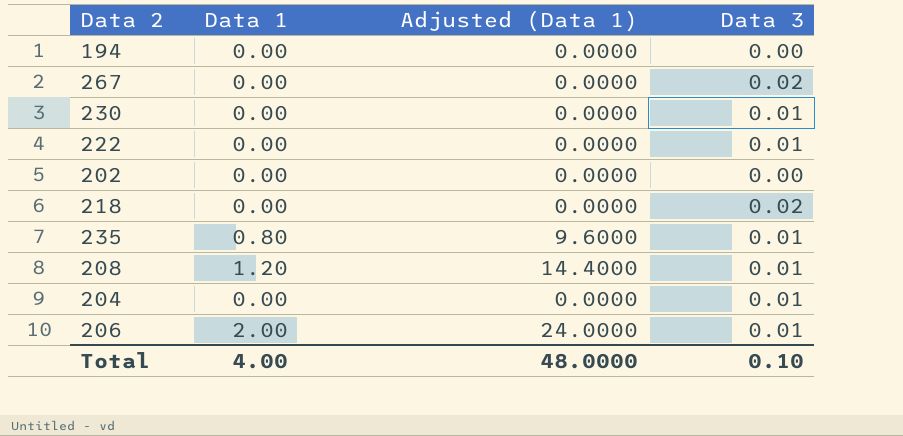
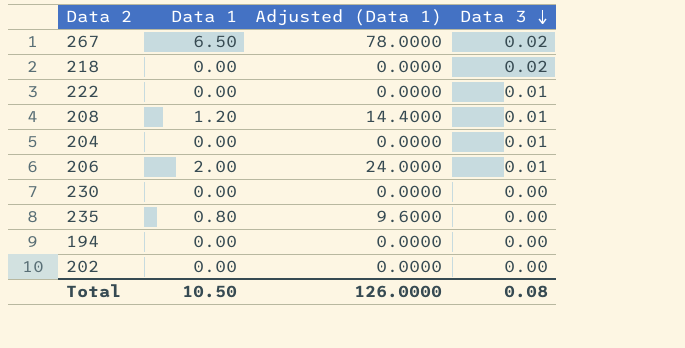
row order: none -> Data 3 descending
267 | Data 1: 0.00 -> 6.50
267 | Adjusted (Data 1): 0.0000 -> 78.0000
230 | Data 3: 0.01 -> 0.00
235 | Data 3: 0.01 -> 0.00
Total | Data 1: 4.00 -> 10.50
Total | Adjusted (Data 1): 48.0000 -> 126.0000
Total | Data 3: 0.10 -> 0.08

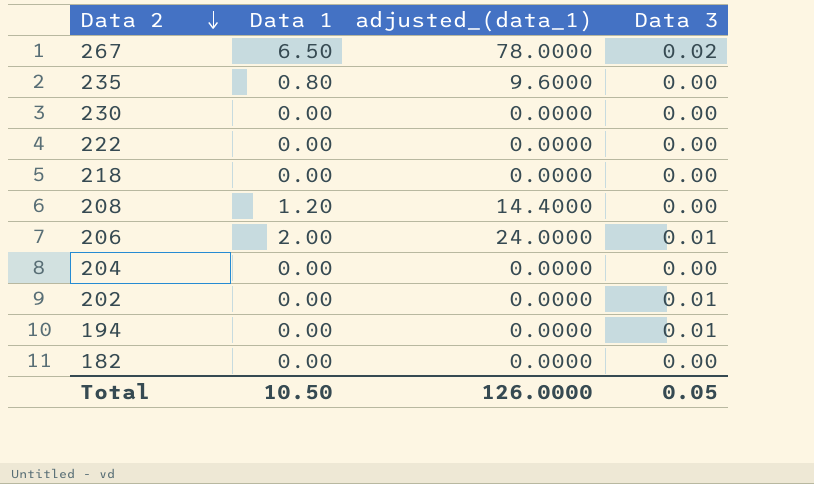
row order: Data 3 descending -> Data 2 descending
column name: Adjusted (Data 1) -> adjusted_(data_1)
222 | Data 3: 0.01 -> 0.00
218 | Data 3: 0.02 -> 0.00
208 | Data 3: 0.01 -> 0.00
204 | Data 3: 0.01 -> 0.00
202 | Data 3: 0.00 -> 0.01
194 | Data 3: 0.00 -> 0.01
row 182: none -> 0.00 | 0.0000 | 0.00
Total | Data 3: 0.08 -> 0.05

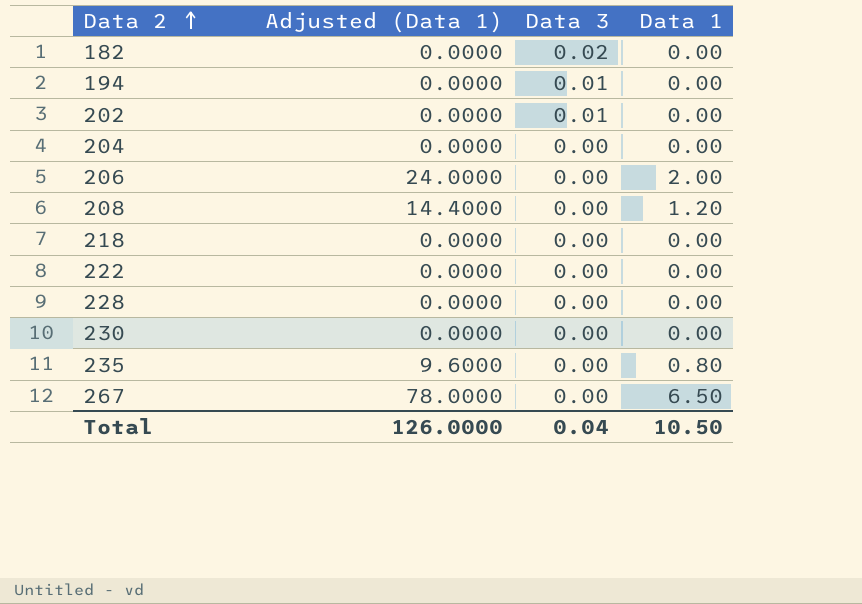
row order: Data 2 descending -> Data 2 ascending
column name: adjusted_(data_1) -> Adjusted (Data 1)
column Data 1 | position: 2 -> 4
182 | Data 3: 0.00 -> 0.02
206 | Data 3: 0.01 -> 0.00
row 228: none -> 0.0000 | 0.00 | 0.00
267 | Data 3: 0.02 -> 0.00
Total | Data 3: 0.05 -> 0.04

